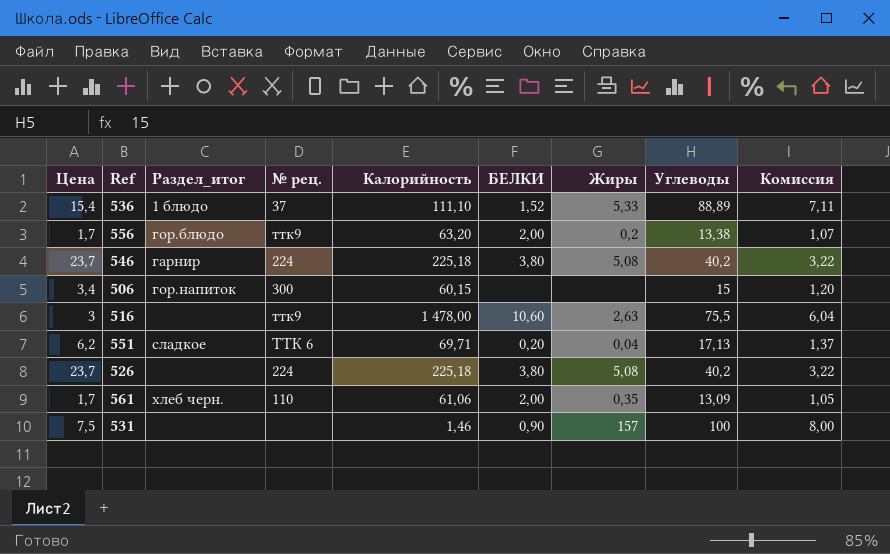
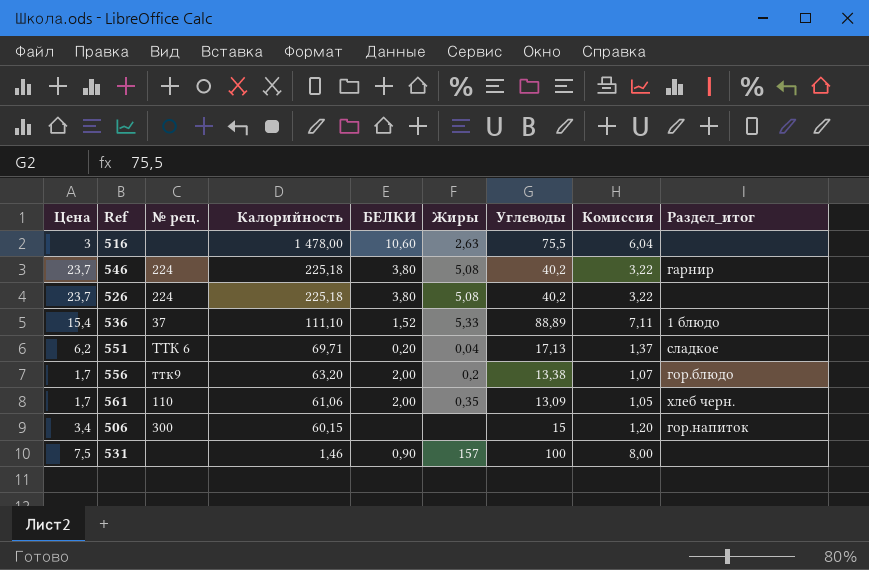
row order: none -> Калорийность descending
column Раздел_итог | position: 3 -> 9
516 | № рец.: ттк9 -> none

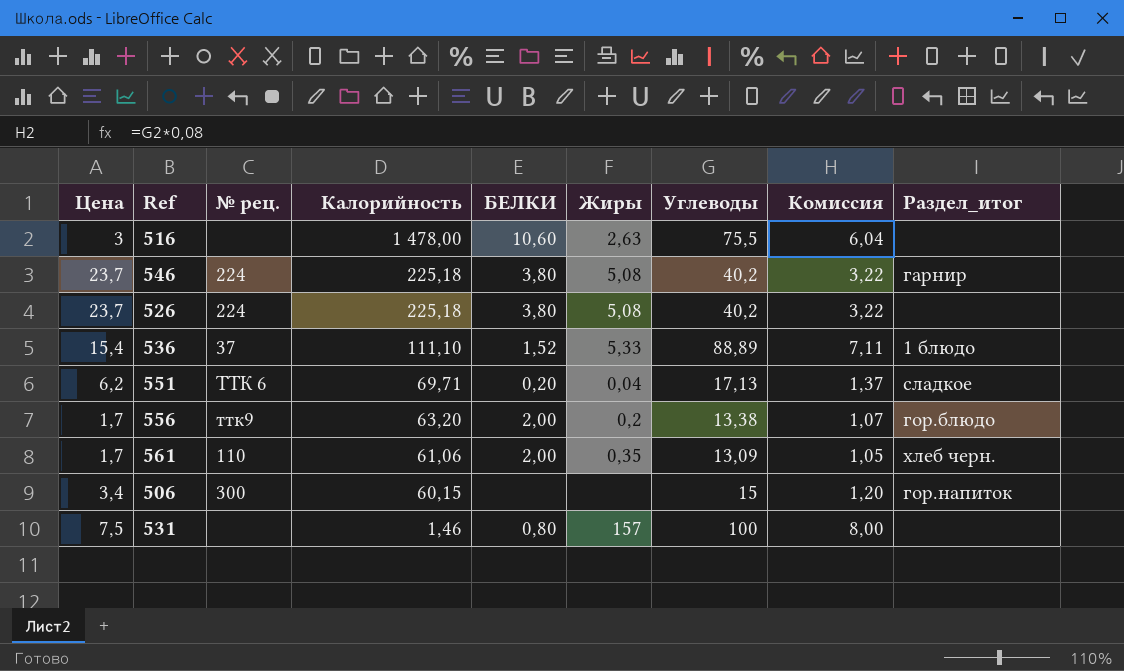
531 | БЕЛКИ: 0,90 -> 0,80

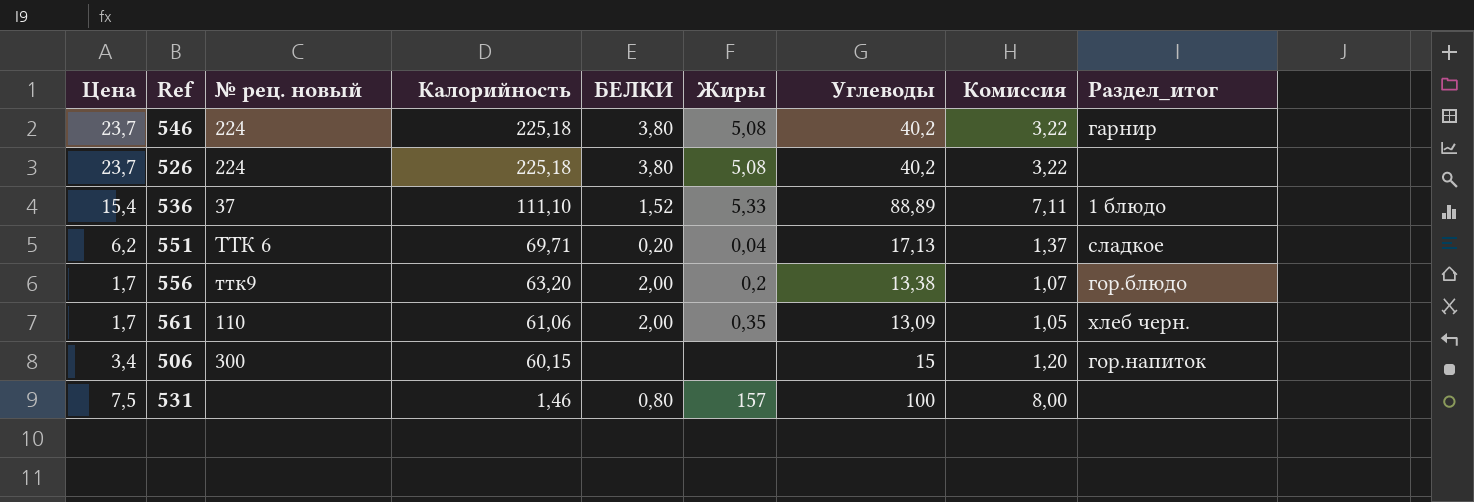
column name: № рец. -> № рец. новый
row 516: 3 | none | 1 478,00 | 10,60 | 2,63 | 75,5 | 6,04 | none -> none

